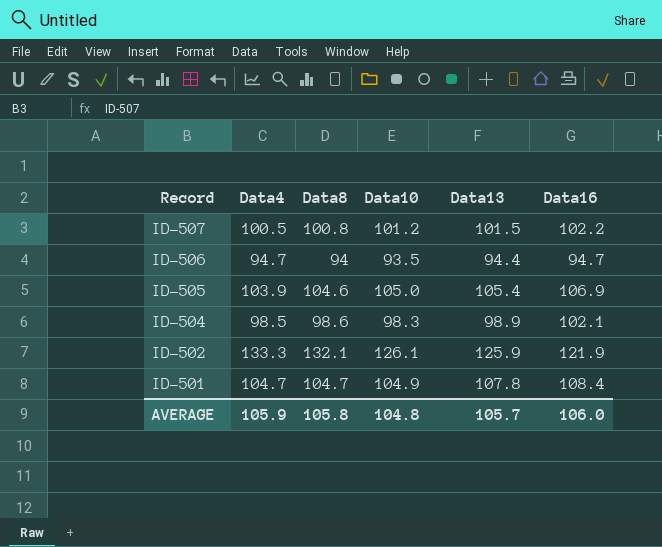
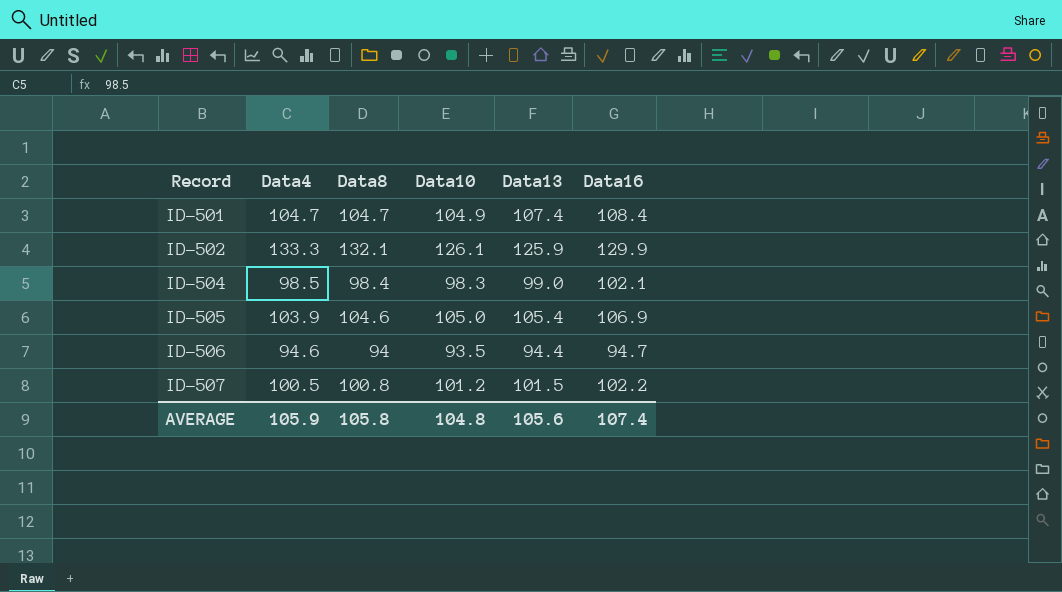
row order: Record descending -> Record ascending
ID-501 | Data13: 107.8 -> 107.4
ID-502 | Data16: 121.9 -> 129.9
ID-504 | Data8: 98.6 -> 98.4
ID-504 | Data13: 98.9 -> 99.0
ID-506 | Data4: 94.7 -> 94.6
AVERAGE | Data13: 105.7 -> 105.6
AVERAGE | Data16: 106.0 -> 107.4

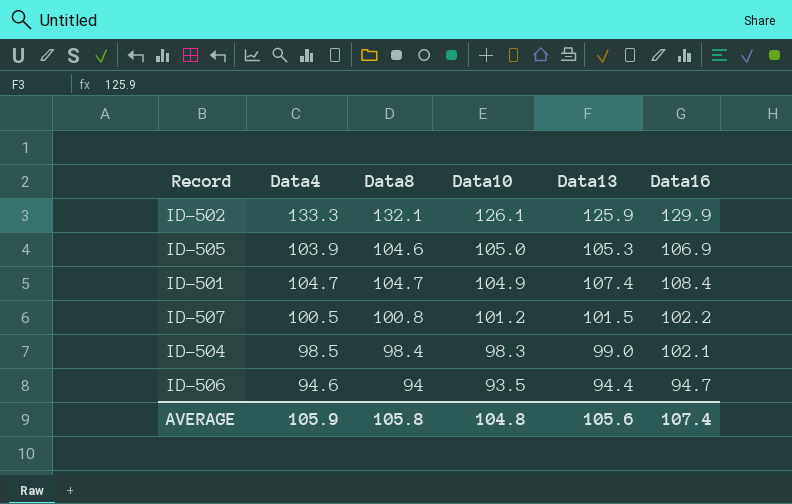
row order: Record ascending -> Data10 descending
ID-505 | Data13: 105.4 -> 105.3

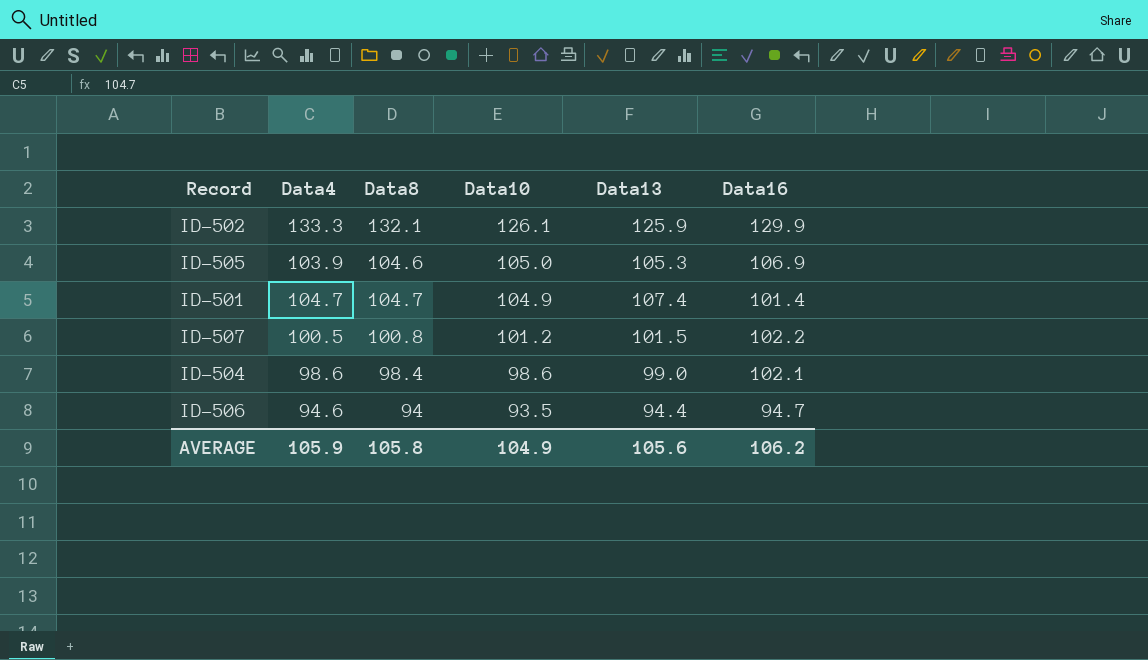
ID-501 | Data16: 108.4 -> 101.4
ID-504 | Data4: 98.5 -> 98.6
ID-504 | Data10: 98.3 -> 98.6
AVERAGE | Data10: 104.8 -> 104.9
AVERAGE | Data16: 107.4 -> 106.2

